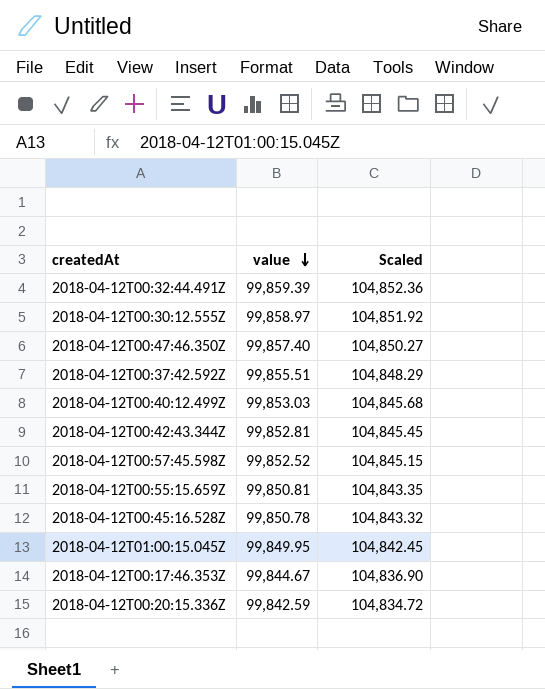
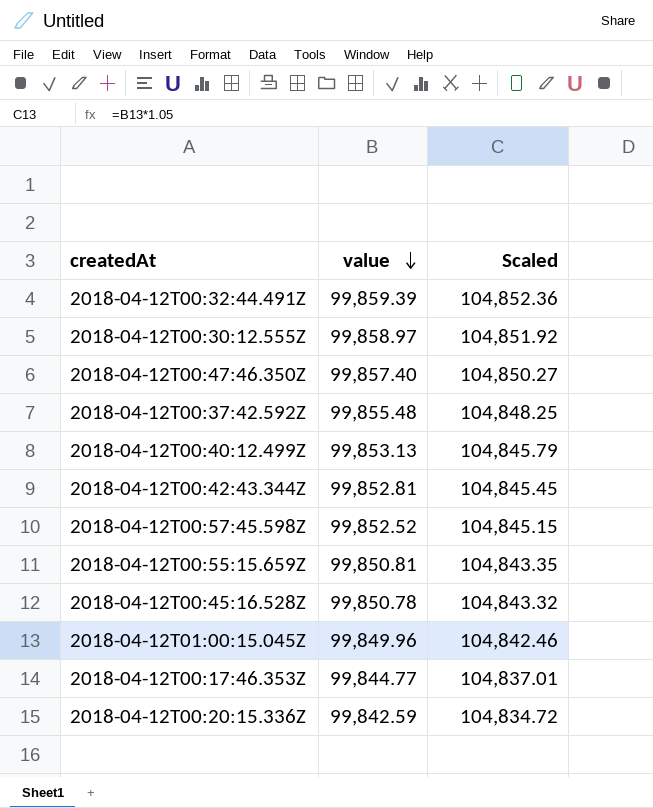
2018-04-12T00:37:42.592Z | value: 99,855.51 -> 99,855.48
2018-04-12T00:37:42.592Z | Scaled: 104,848.29 -> 104,848.25
2018-04-12T00:40:12.499Z | value: 99,853.03 -> 99,853.13
2018-04-12T00:40:12.499Z | Scaled: 104,845.68 -> 104,845.79
2018-04-12T01:00:15.045Z | value: 99,849.95 -> 99,849.96
2018-04-12T01:00:15.045Z | Scaled: 104,842.45 -> 104,842.46
2018-04-12T00:17:46.353Z | value: 99,844.67 -> 99,844.77
2018-04-12T00:17:46.353Z | Scaled: 104,836.90 -> 104,837.01

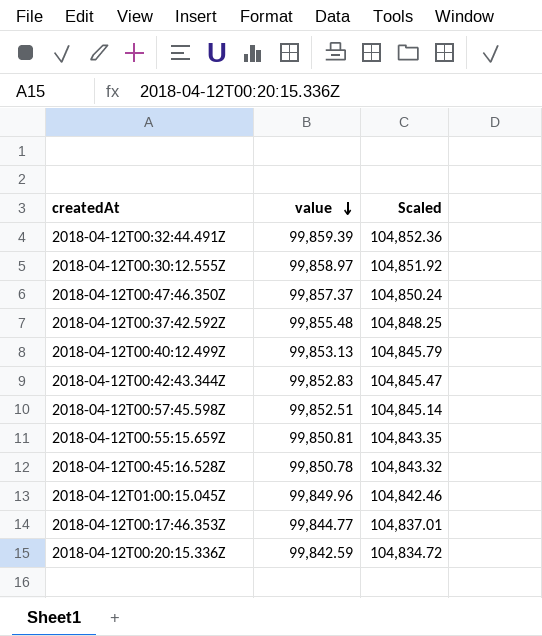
2018-04-12T00:47:46.350Z | value: 99,857.40 -> 99,857.37
2018-04-12T00:47:46.350Z | Scaled: 104,850.27 -> 104,850.24
2018-04-12T00:42:43.344Z | value: 99,852.81 -> 99,852.83
2018-04-12T00:42:43.344Z | Scaled: 104,845.45 -> 104,845.47
2018-04-12T00:57:45.598Z | value: 99,852.52 -> 99,852.51
2018-04-12T00:57:45.598Z | Scaled: 104,845.15 -> 104,845.14

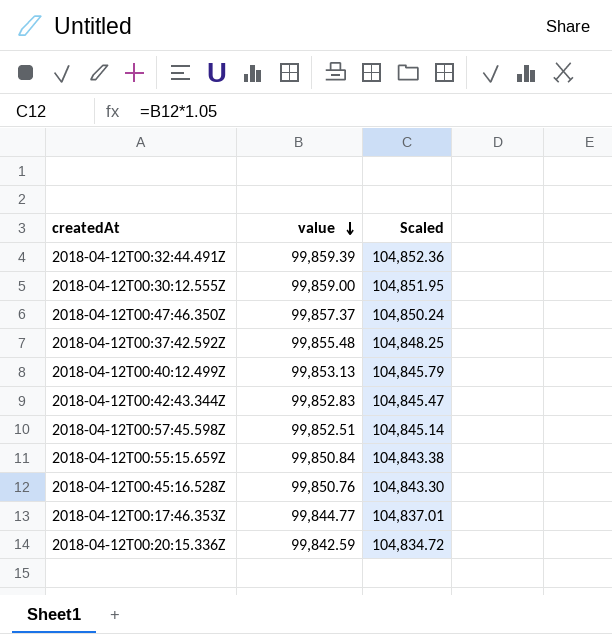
row 2018-04-12T01:00:15.045Z: 99,849.96 | 104,842.46 -> none
2018-04-12T00:30:12.555Z | value: 99,858.97 -> 99,859.00
2018-04-12T00:30:12.555Z | Scaled: 104,851.92 -> 104,851.95
2018-04-12T00:55:15.659Z | value: 99,850.81 -> 99,850.84
2018-04-12T00:55:15.659Z | Scaled: 104,843.35 -> 104,843.38
2018-04-12T00:45:16.528Z | value: 99,850.78 -> 99,850.76
2018-04-12T00:45:16.528Z | Scaled: 104,843.32 -> 104,843.30

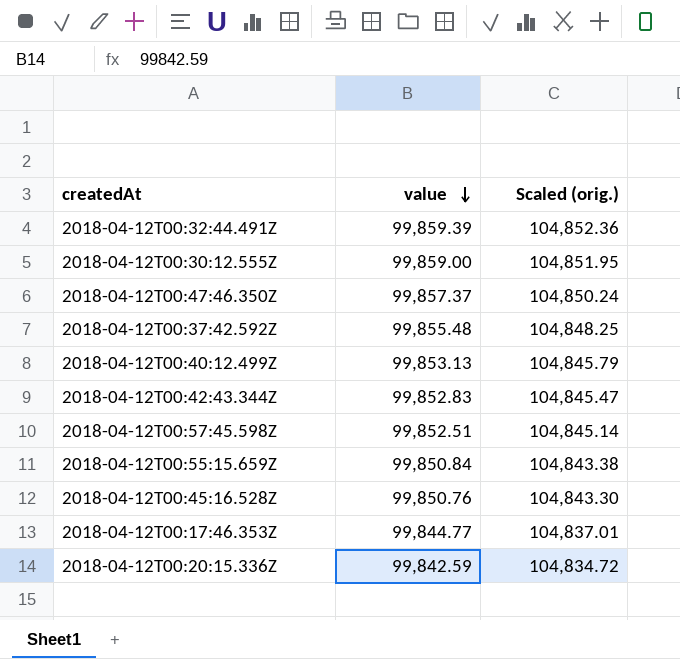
column name: Scaled -> Scaled (orig.)

